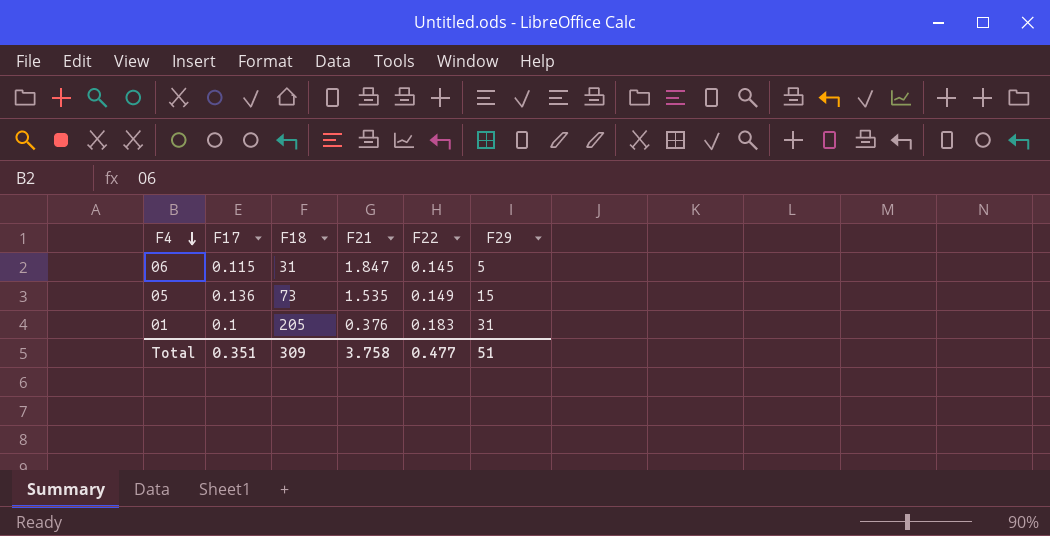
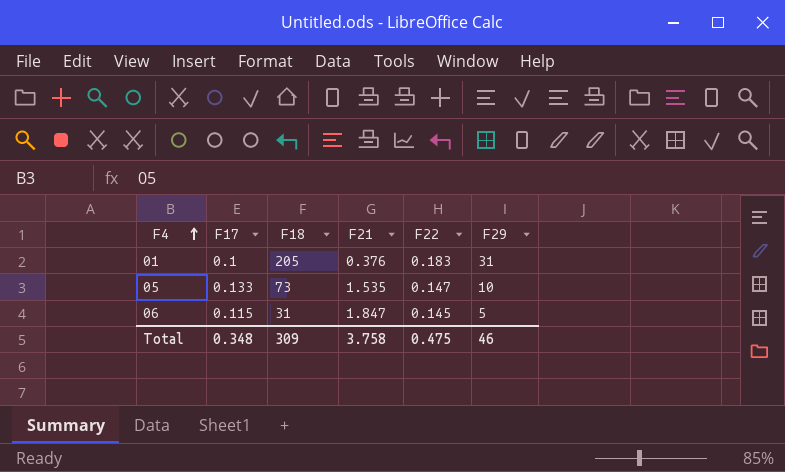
row order: F4 descending -> F4 ascending
05 | F17: 0.136 -> 0.133
05 | F22: 0.149 -> 0.147
05 | F29: 15 -> 10
Total | F17: 0.351 -> 0.348
Total | F22: 0.477 -> 0.475
Total | F29: 51 -> 46

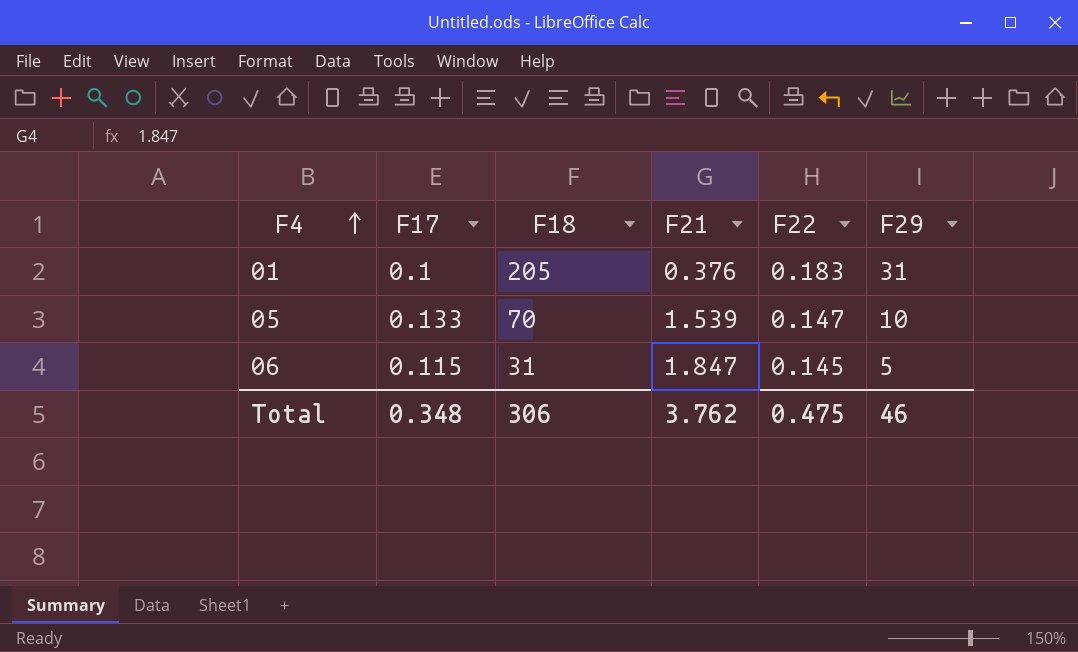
05 | F18: 73 -> 70
05 | F21: 1.535 -> 1.539
Total | F18: 309 -> 306
Total | F21: 3.758 -> 3.762

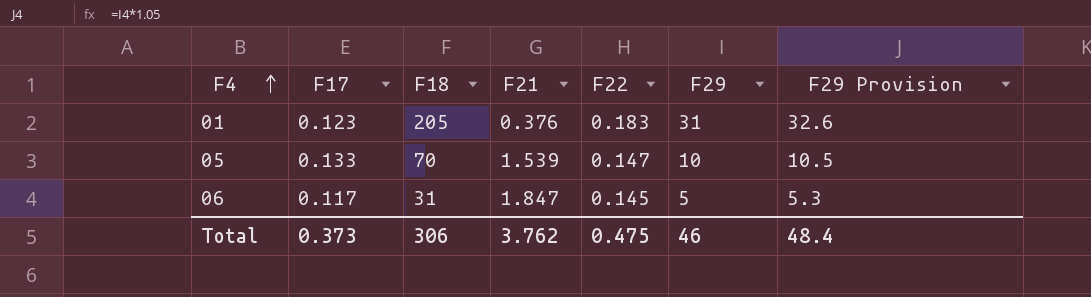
column F29 Provision | formula: none -> [F29] * 1.05
01 | F17: 0.1 -> 0.123
06 | F17: 0.115 -> 0.117
Total | F17: 0.348 -> 0.373

